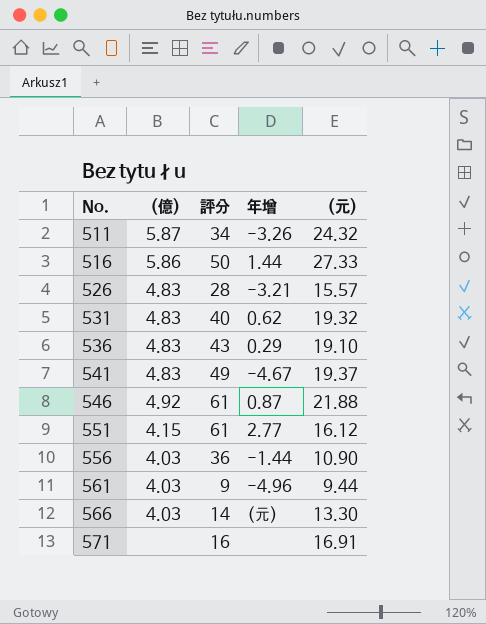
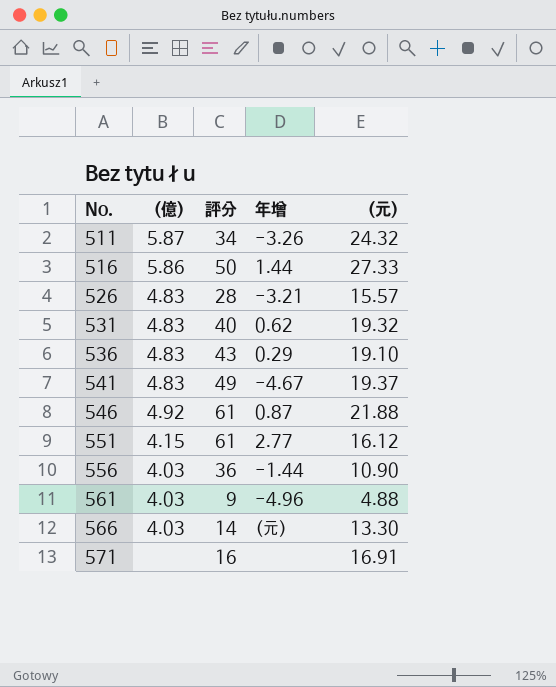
561 | (元): 9.44 -> 4.88

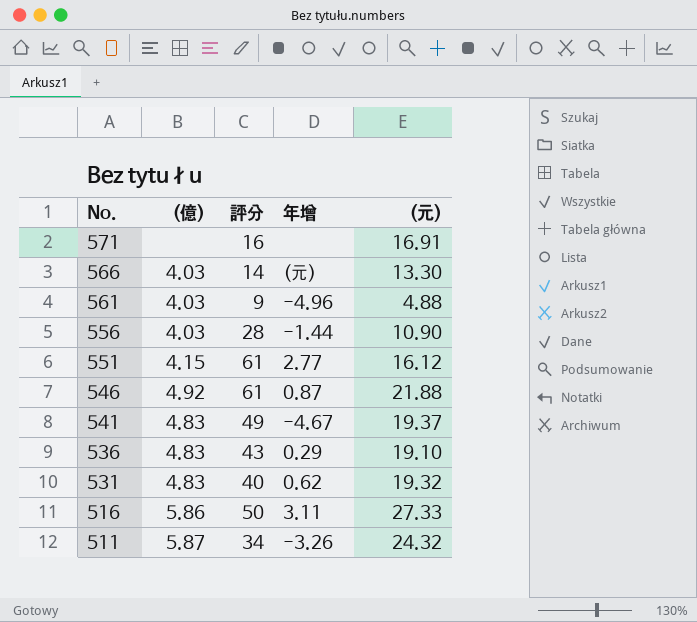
row order: No. ascending -> No. descending
row 526: 4.83 | 28 | -3.21 | 15.57 -> none
556 | 評分: 36 -> 28
516 | 年增: 1.44 -> 3.11

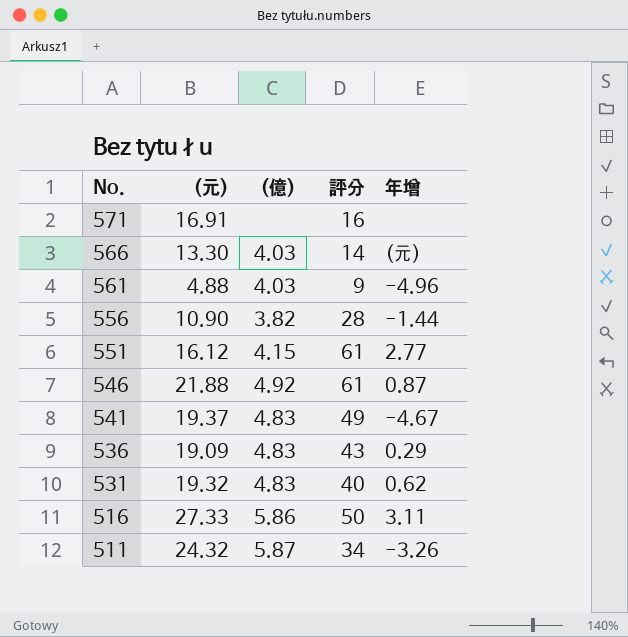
column (元) | position: 5 -> 2
556 | (億): 4.03 -> 3.82
536 | (元): 19.10 -> 19.09

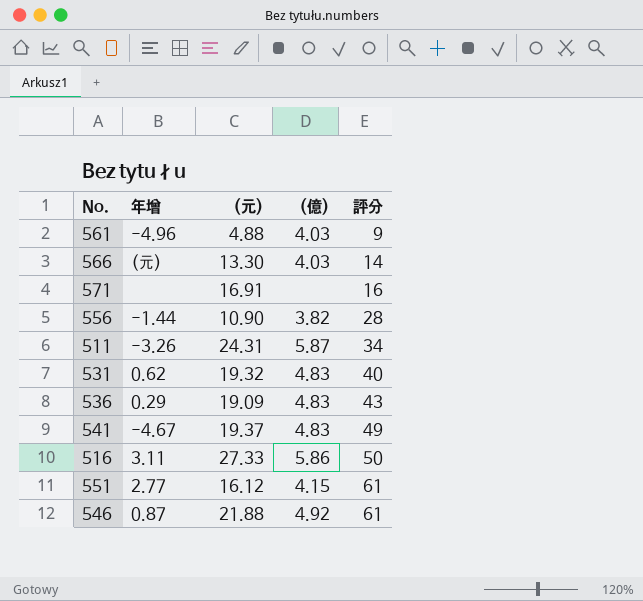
row order: No. descending -> 評分 ascending
column 年增 | position: 5 -> 2
511 | (元): 24.32 -> 24.31

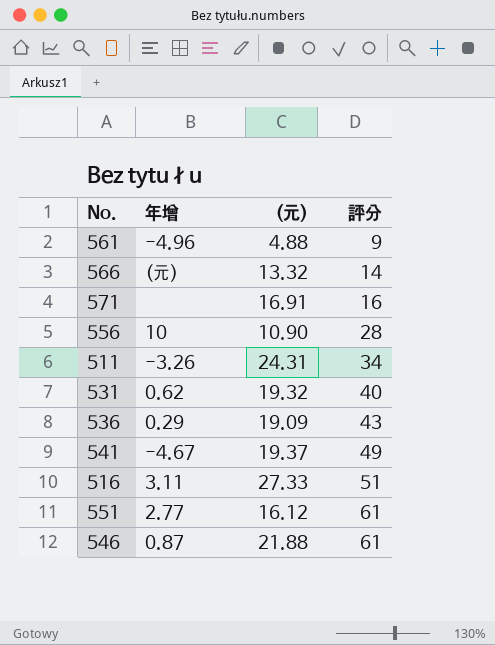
column (億) | position: 4 -> none
566 | (元): 13.30 -> 13.32
556 | 年增: -1.44 -> 10
516 | 評分: 50 -> 51

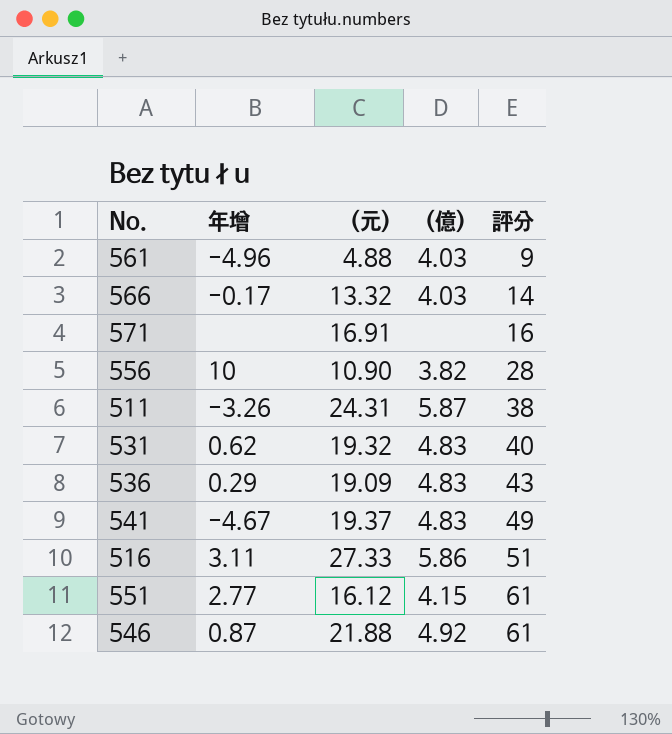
column (億) | position: none -> 4
566 | 年增: (元) -> -0.17
511 | 評分: 34 -> 38

